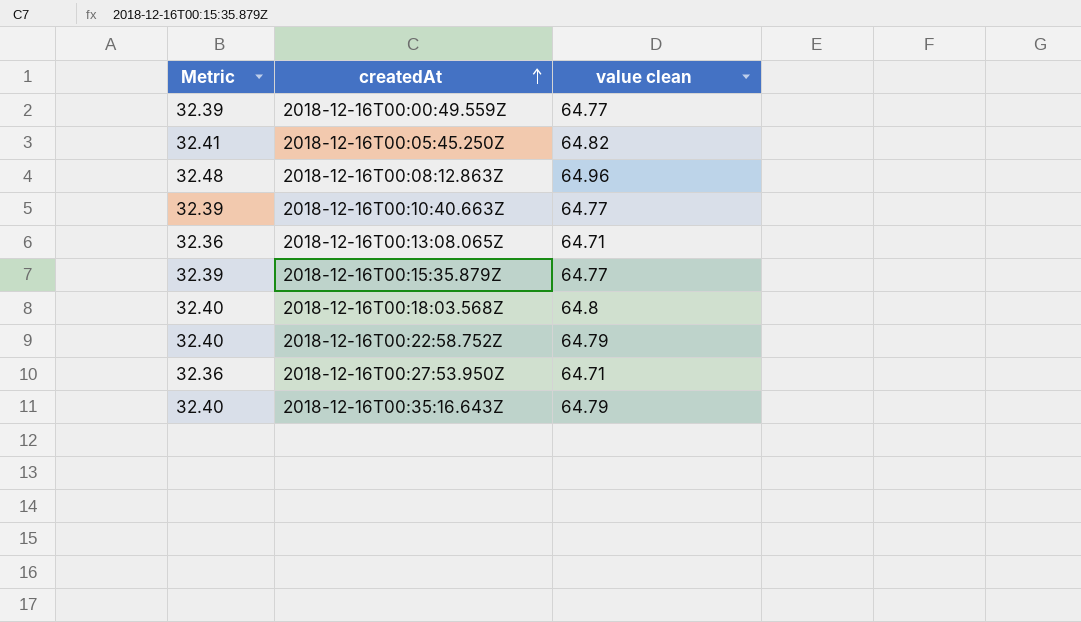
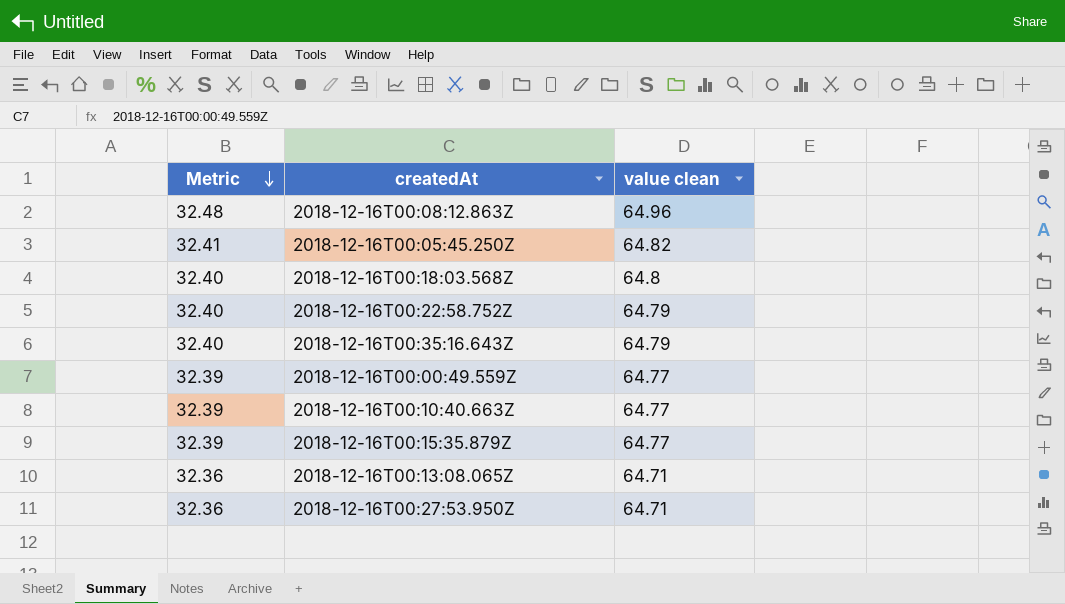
row order: createdAt ascending -> Metric descending

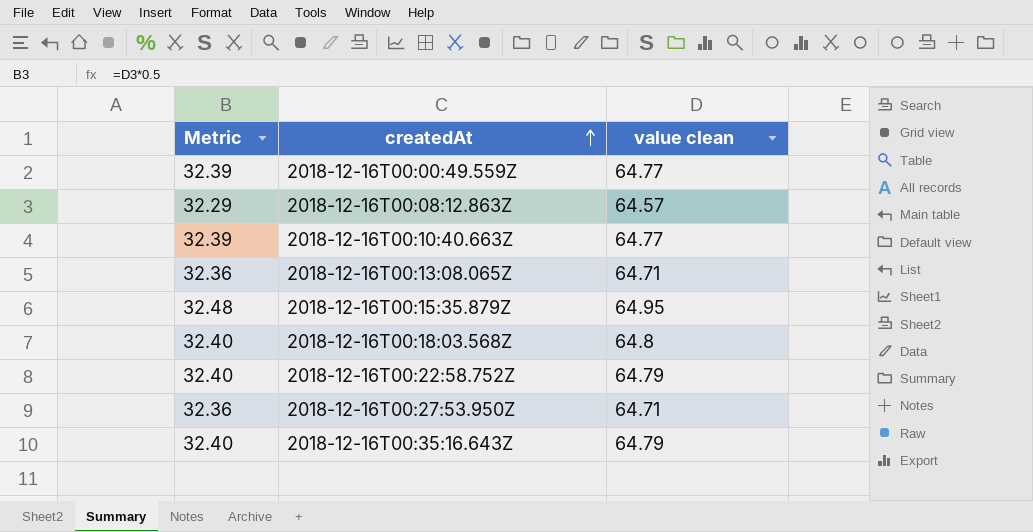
row order: Metric descending -> createdAt ascending
row 2018-12-16T00:05:45.250Z: 32.41 | 64.82 -> none
2018-12-16T00:08:12.863Z | Metric: 32.48 -> 32.29
2018-12-16T00:08:12.863Z | value clean: 64.96 -> 64.57
2018-12-16T00:15:35.879Z | Metric: 32.39 -> 32.48
2018-12-16T00:15:35.879Z | value clean: 64.77 -> 64.95

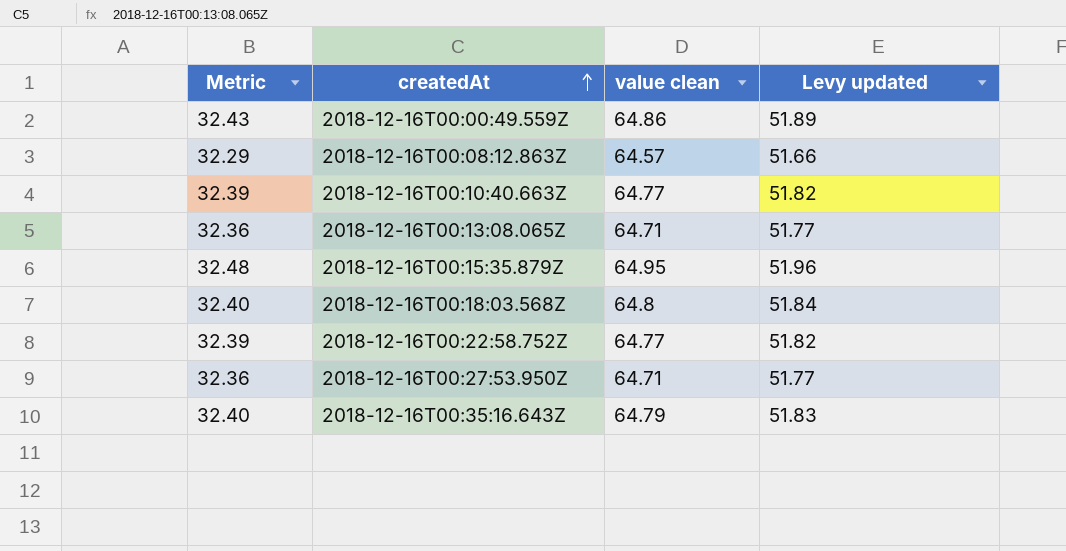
column Levy updated | formula: none -> [value clean] * 0.8
2018-12-16T00:00:49.559Z | Metric: 32.39 -> 32.43
2018-12-16T00:00:49.559Z | value clean: 64.77 -> 64.86
2018-12-16T00:22:58.752Z | Metric: 32.40 -> 32.39
2018-12-16T00:22:58.752Z | value clean: 64.79 -> 64.77

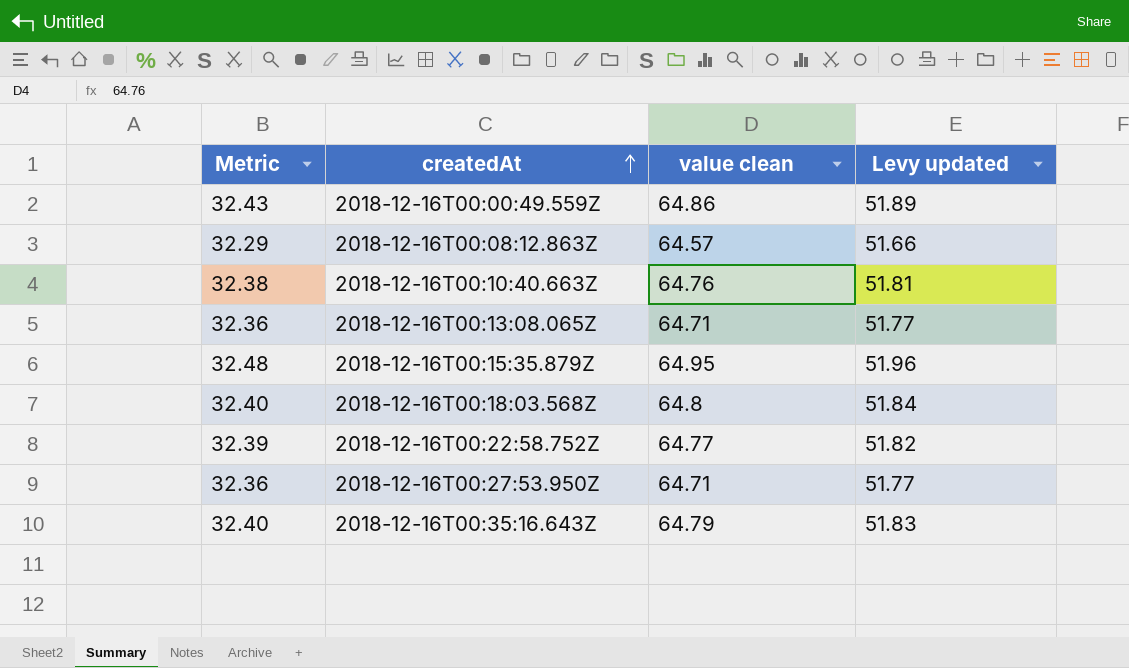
2018-12-16T00:10:40.663Z | Metric: 32.39 -> 32.38
2018-12-16T00:10:40.663Z | value clean: 64.77 -> 64.76
2018-12-16T00:10:40.663Z | Levy updated: 51.82 -> 51.81

